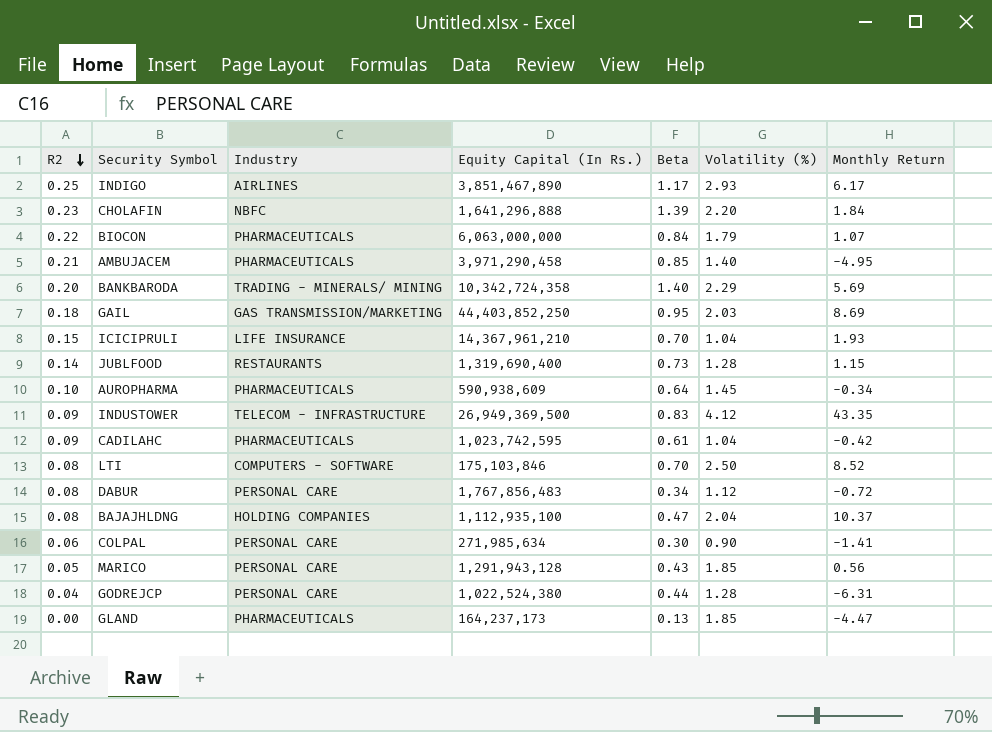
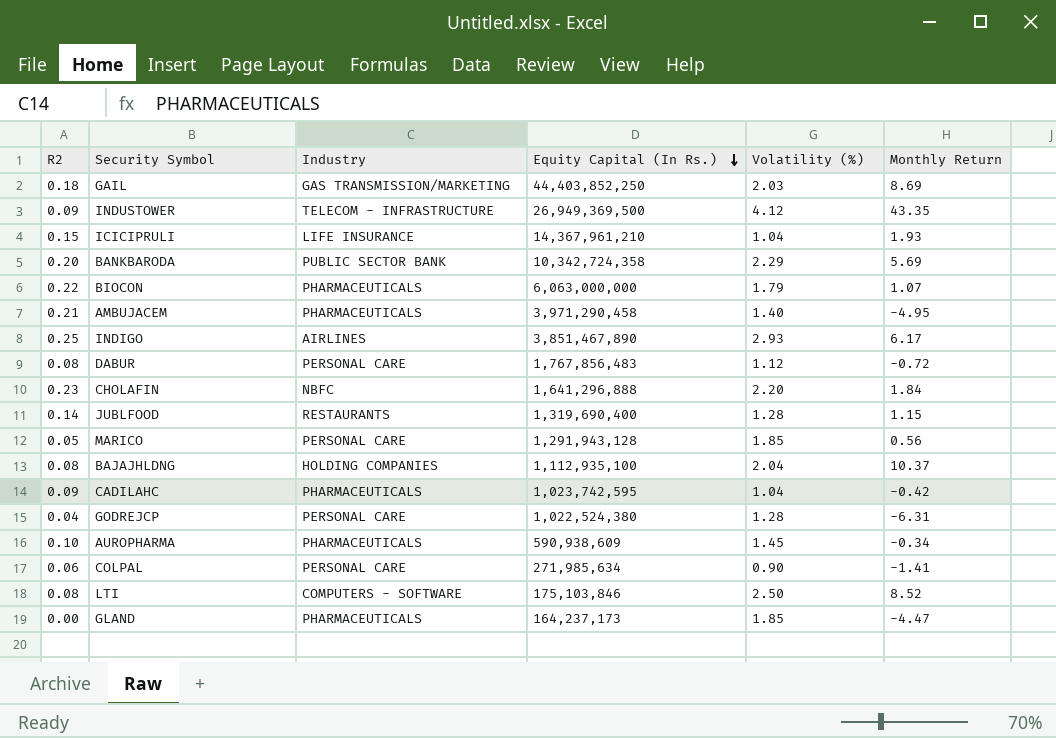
row order: R2 descending -> Equity Capital (In Rs.) descending
column Beta | position: 5 -> none
BANKBARODA | Industry: TRADING - MINERALS/ MINING -> PUBLIC SECTOR BANK

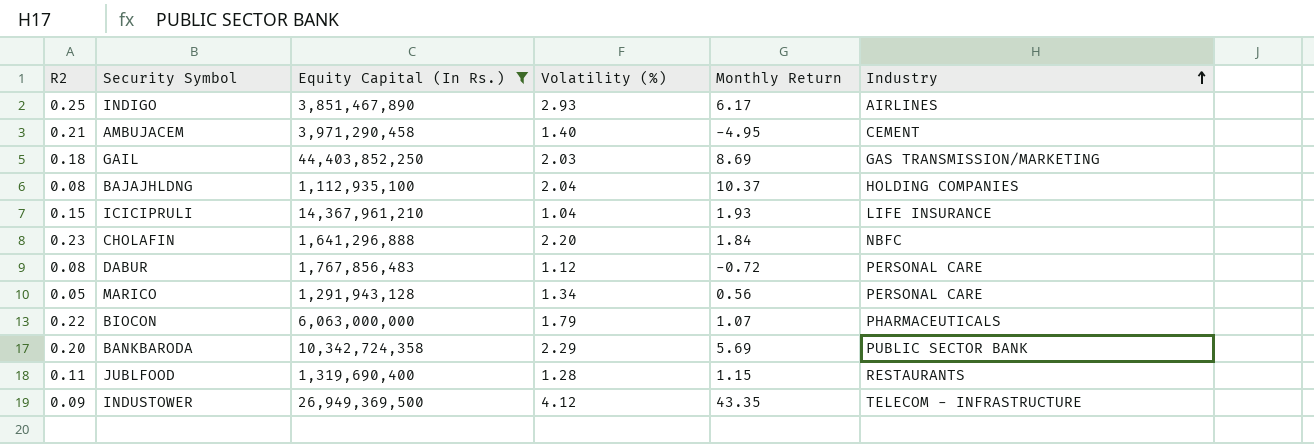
filter: none -> Equity Capital (In Rs.) >= 1,112,935,100
row order: Equity Capital (In Rs.) descending -> Industry ascending
column Industry | position: 3 -> 6
AMBUJACEM | Industry: PHARMACEUTICALS -> CEMENT
MARICO | Volatility (%): 1.85 -> 1.34
JUBLFOOD | R2: 0.14 -> 0.11

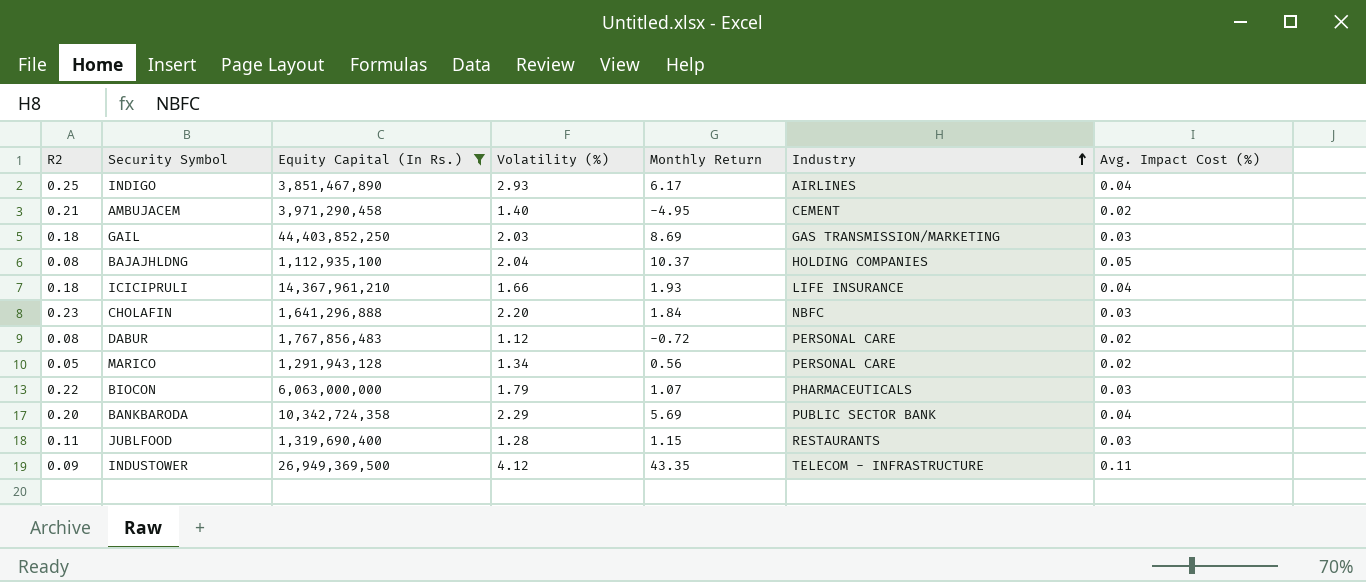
column Avg. Impact Cost (%) | position: none -> 7
ICICIPRULI | R2: 0.15 -> 0.18
ICICIPRULI | Volatility (%): 1.04 -> 1.66

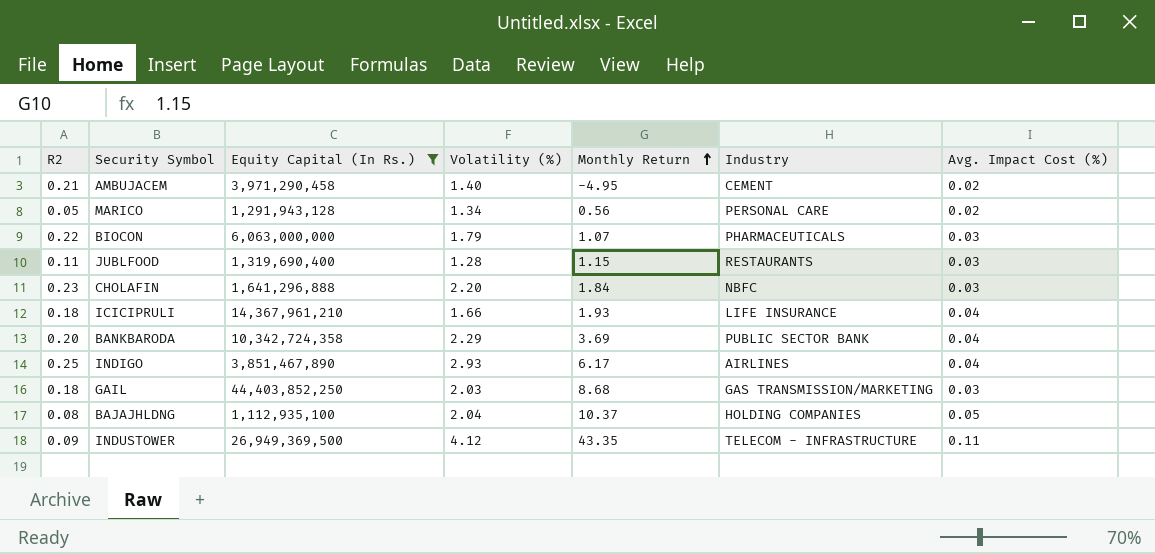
row order: Industry ascending -> Monthly Return ascending
row DABUR: 0.08 | 1,767,856,483 | 1.12 | -0.72 | PERSONAL CARE | 0.02 -> none
BANKBARODA | Monthly Return: 5.69 -> 3.69
GAIL | Monthly Return: 8.69 -> 8.68

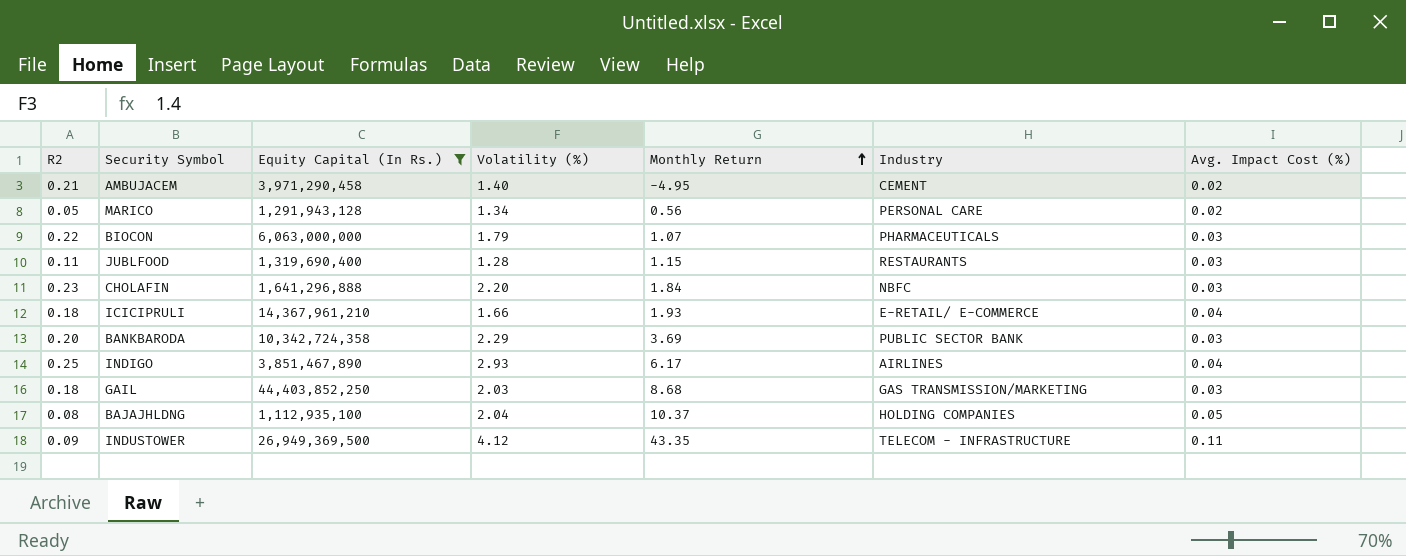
ICICIPRULI | Industry: LIFE INSURANCE -> E-RETAIL/ E-COMMERCE
BANKBARODA | Avg. Impact Cost (%): 0.04 -> 0.03

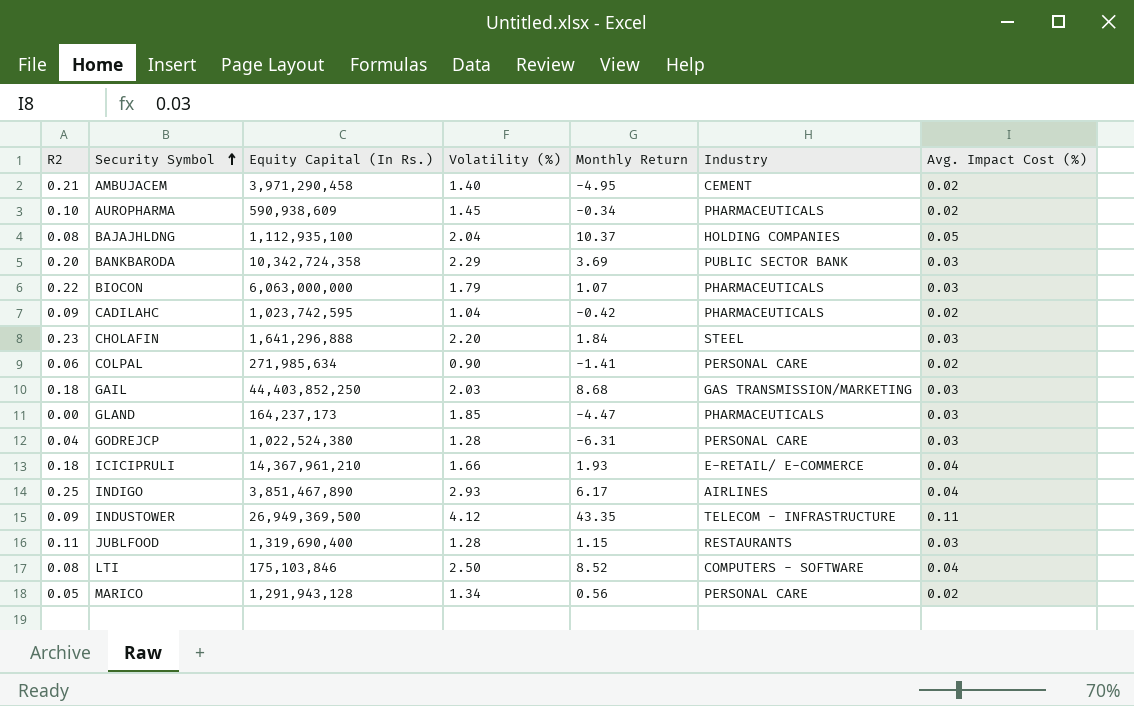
filter: Equity Capital (In Rs.) >= 1,112,935,100 -> none
row order: Monthly Return ascending -> Security Symbol ascending
CHOLAFIN | Industry: NBFC -> STEEL

